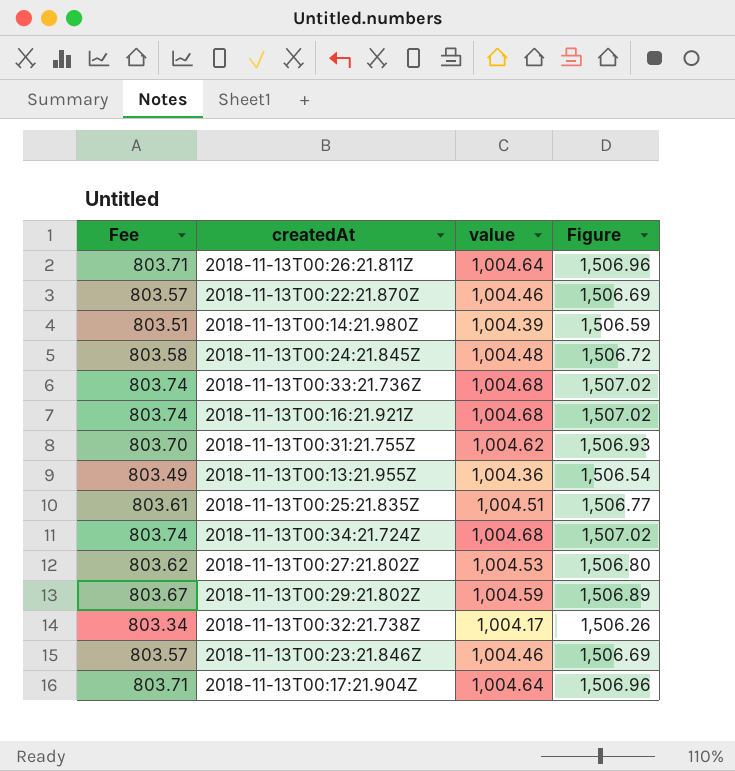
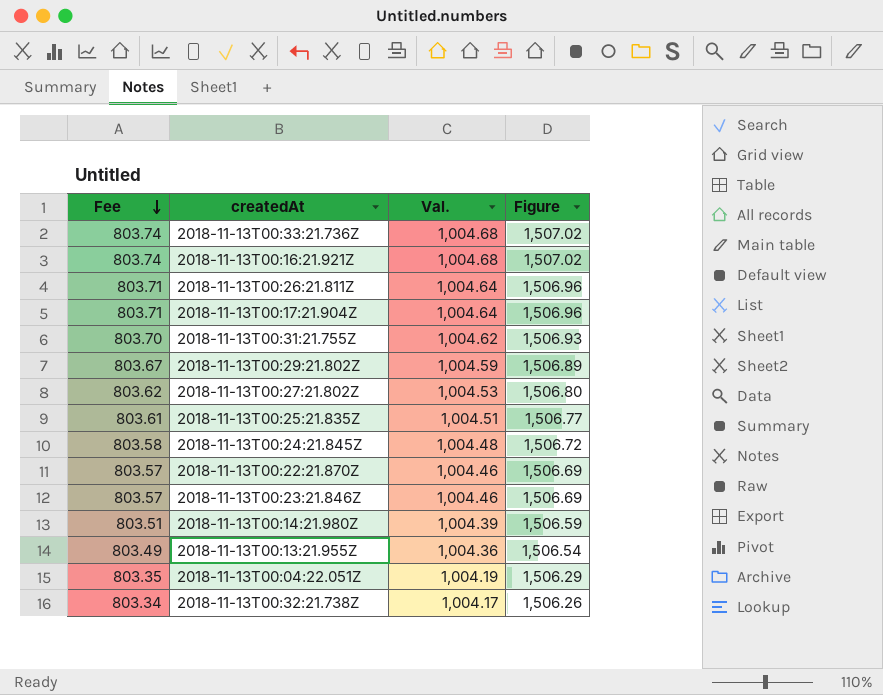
row order: none -> Fee descending
column name: value -> Val.
row 2018-11-13T00:34:21.724Z: 803.74 | 1,004.68 | 1,507.02 -> none
row 2018-11-13T00:04:22.051Z: none -> 803.35 | 1,004.19 | 1,506.29

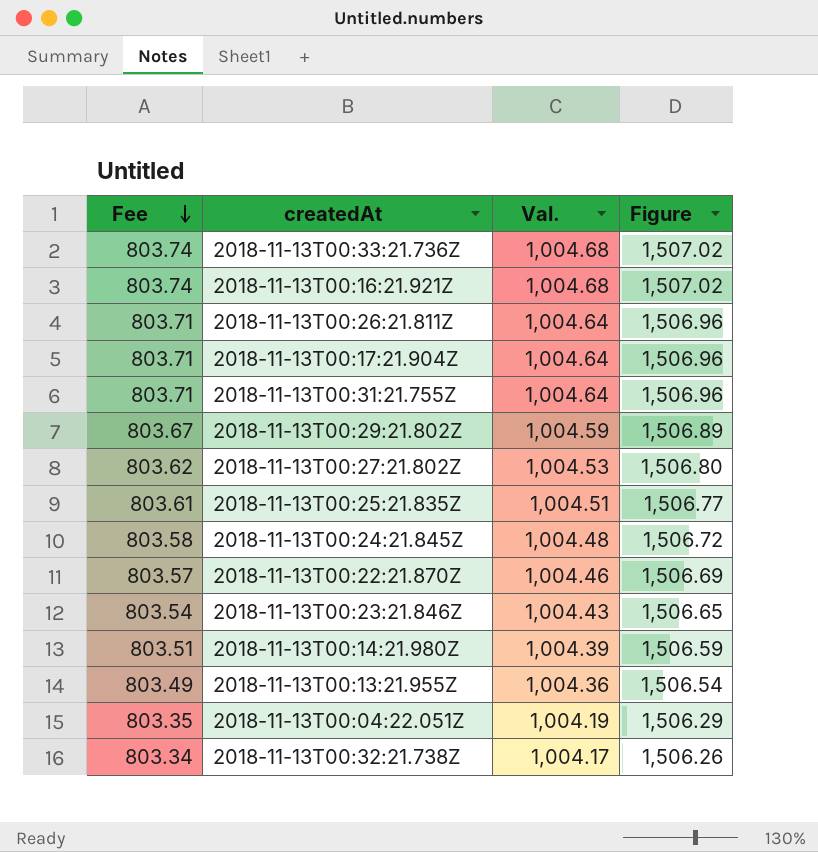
2018-11-13T00:31:21.755Z | Fee: 803.70 -> 803.71
2018-11-13T00:31:21.755Z | Val.: 1,004.62 -> 1,004.64
2018-11-13T00:31:21.755Z | Figure: 1,506.93 -> 1,506.96
2018-11-13T00:23:21.846Z | Fee: 803.57 -> 803.54
2018-11-13T00:23:21.846Z | Val.: 1,004.46 -> 1,004.43
2018-11-13T00:23:21.846Z | Figure: 1,506.69 -> 1,506.65

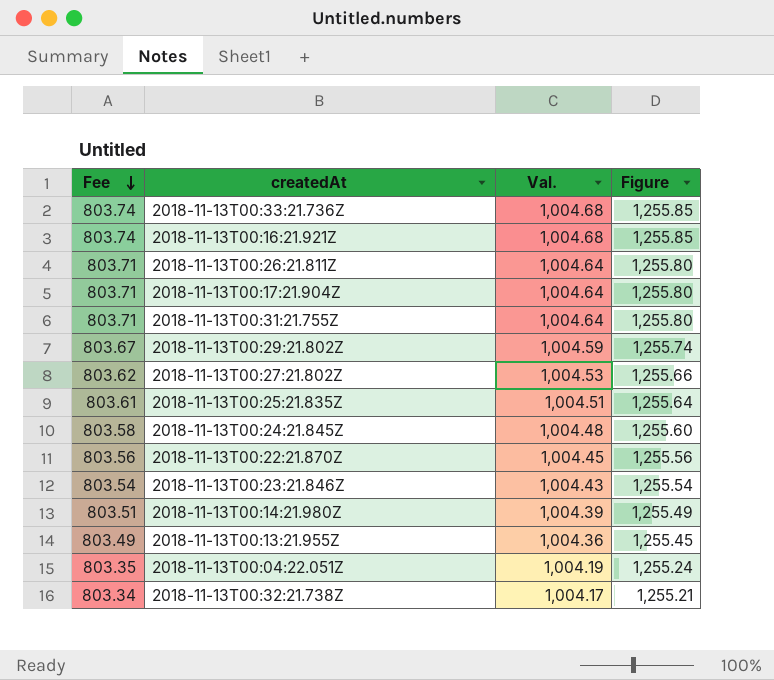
column Figure | formula: [Val.] * 1.5 -> [Val.] * 1.25
2018-11-13T00:22:21.870Z | Fee: 803.57 -> 803.56
2018-11-13T00:22:21.870Z | Val.: 1,004.46 -> 1,004.45

